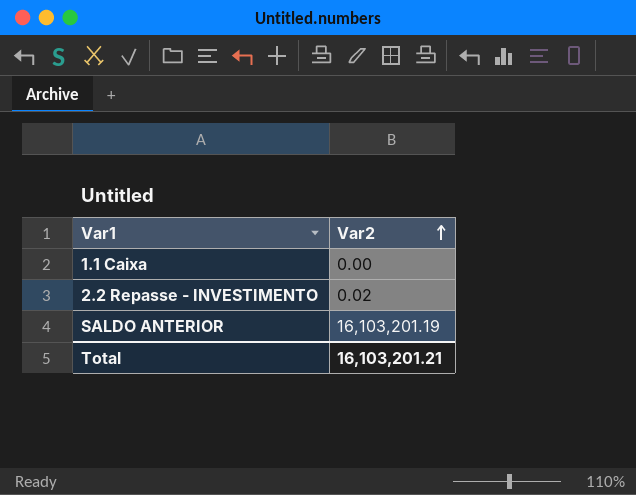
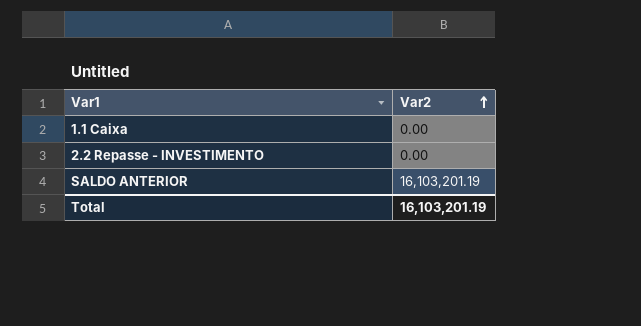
2.2 Repasse - INVESTIMENTO | Var2: 0.02 -> 0.00
Total | Var2: 16,103,201.21 -> 16,103,201.19

